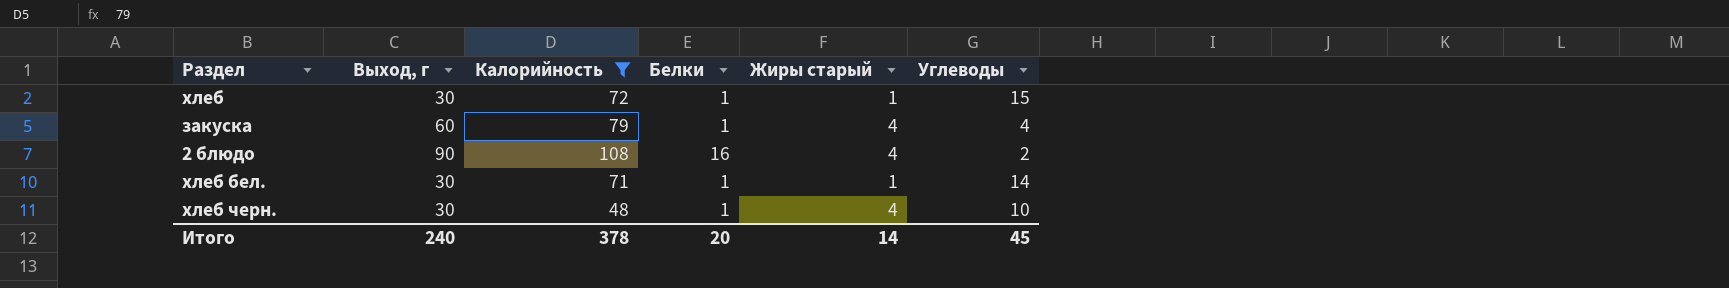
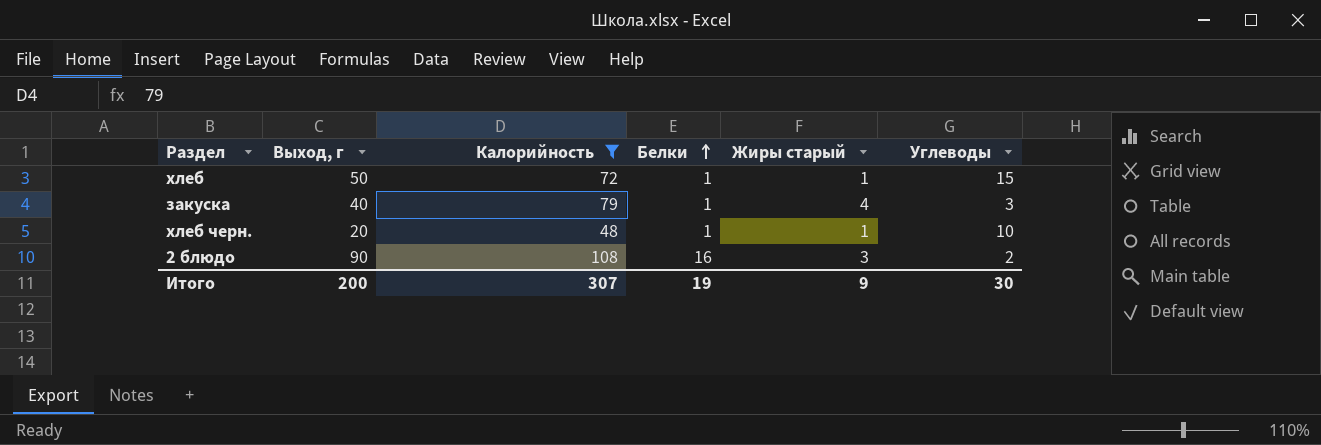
row order: none -> Белки ascending
row хлеб бел.: 30 | 71 | 1 | 1 | 14 -> none
хлеб | Выход, г: 30 -> 50
закуска | Выход, г: 60 -> 40
закуска | Углеводы: 4 -> 3
хлеб черн. | Выход, г: 30 -> 20
хлеб черн. | Жиры старый: 4 -> 1
2 блюдо | Жиры старый: 4 -> 3
Итого | Выход, г: 240 -> 200
Итого | Калорийность: 378 -> 307
Итого | Белки: 20 -> 19
Итого | Жиры старый: 14 -> 9
Итого | Углеводы: 45 -> 30

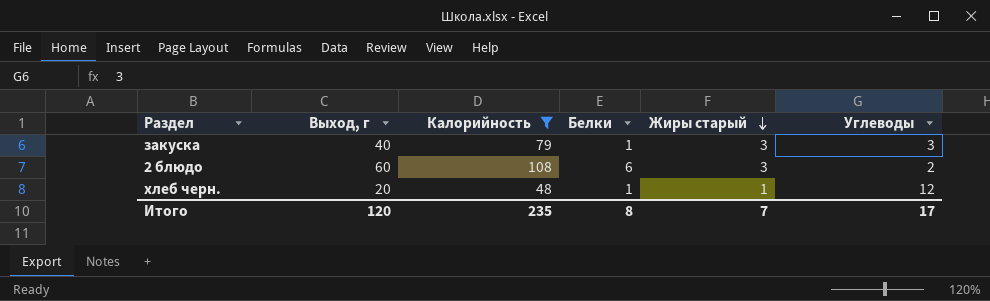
row order: Белки ascending -> Жиры старый descending
row хлеб: 50 | 72 | 1 | 1 | 15 -> none
закуска | Жиры старый: 4 -> 3
2 блюдо | Выход, г: 90 -> 60
2 блюдо | Белки: 16 -> 6
хлеб черн. | Углеводы: 10 -> 12
Итого | Выход, г: 200 -> 120
Итого | Калорийность: 307 -> 235
Итого | Белки: 19 -> 8
Итого | Жиры старый: 9 -> 7
Итого | Углеводы: 30 -> 17

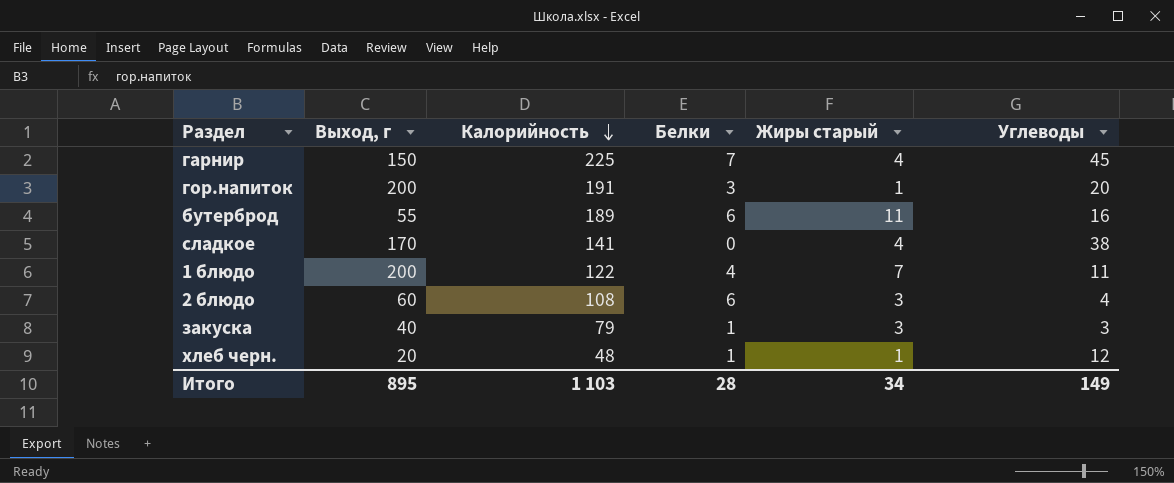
filter: Калорийность <= 108 -> none
row order: Жиры старый descending -> Калорийность descending
2 блюдо | Углеводы: 2 -> 4
Итого | Выход, г: 120 -> 895
Итого | Калорийность: 235 -> 1 103
Итого | Белки: 8 -> 28
Итого | Жиры старый: 7 -> 34
Итого | Углеводы: 17 -> 149

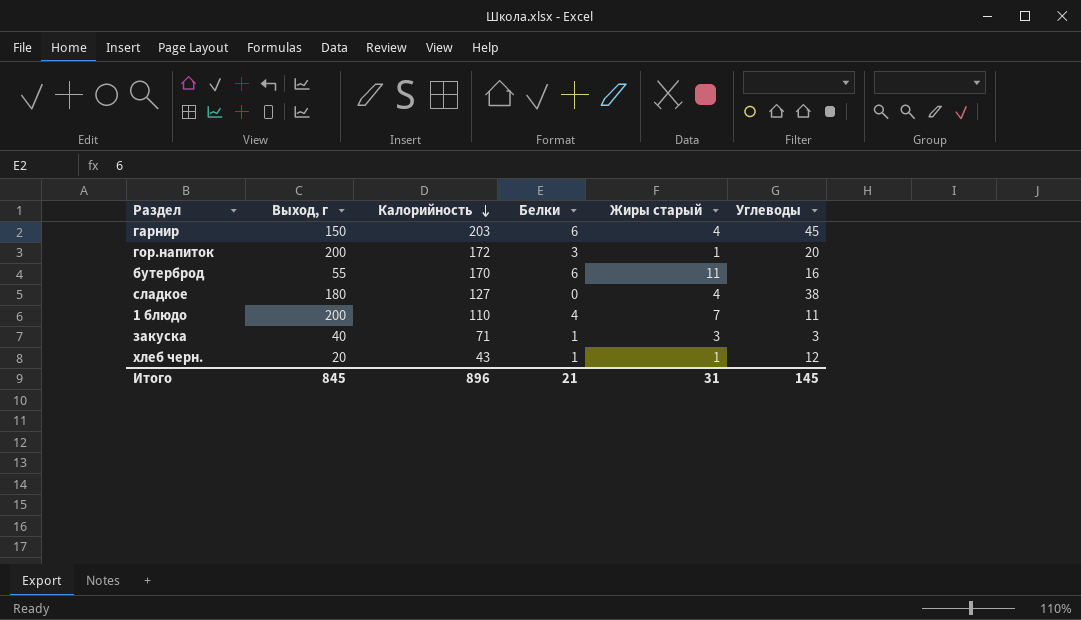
row 2 блюдо: 60 | 108 | 6 | 3 | 4 -> none
гарнир | Калорийность: 225 -> 203
гарнир | Белки: 7 -> 6
гор.напиток | Калорийность: 191 -> 172
бутерброд | Калорийность: 189 -> 170
сладкое | Выход, г: 170 -> 180
сладкое | Калорийность: 141 -> 127
1 блюдо | Калорийность: 122 -> 110
закуска | Калорийность: 79 -> 71
хлеб черн. | Калорийность: 48 -> 43
Итого | Выход, г: 895 -> 845
Итого | Калорийность: 1 103 -> 896
Итого | Белки: 28 -> 21
Итого | Жиры старый: 34 -> 31
Итого | Углеводы: 149 -> 145

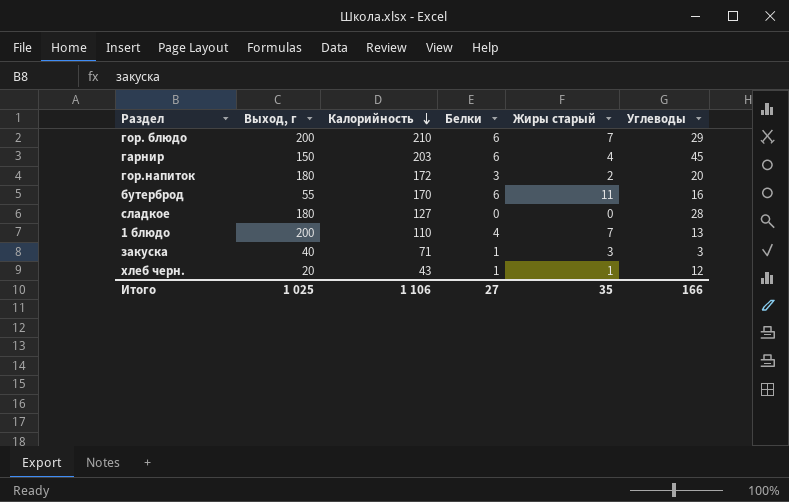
row гор. блюдо: none -> 200 | 210 | 6 | 7 | 29
гор.напиток | Выход, г: 200 -> 180
гор.напиток | Жиры старый: 1 -> 2
сладкое | Жиры старый: 4 -> 0
сладкое | Углеводы: 38 -> 28
1 блюдо | Углеводы: 11 -> 13
Итого | Выход, г: 845 -> 1 025
Итого | Калорийность: 896 -> 1 106
Итого | Белки: 21 -> 27
Итого | Жиры старый: 31 -> 35
Итого | Углеводы: 145 -> 166

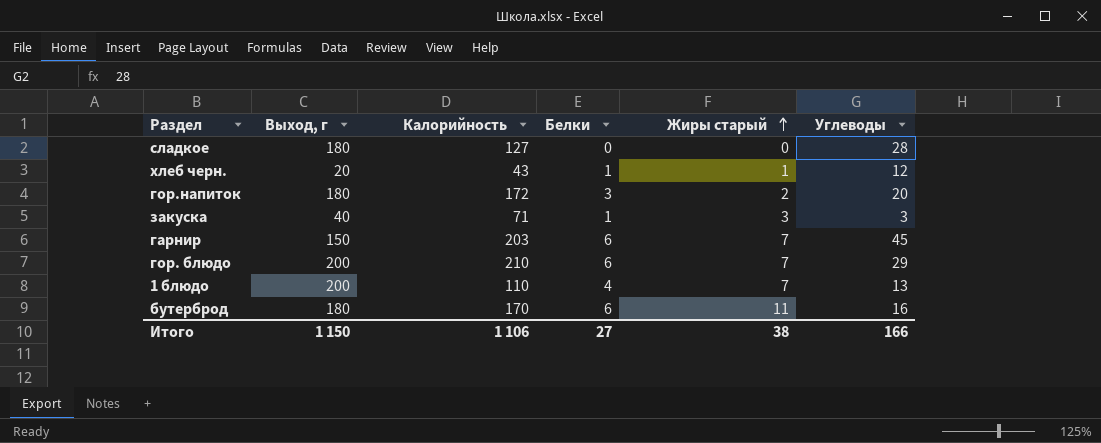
row order: Калорийность descending -> Жиры старый ascending
гарнир | Жиры старый: 4 -> 7
бутерброд | Выход, г: 55 -> 180
Итого | Выход, г: 1 025 -> 1 150
Итого | Жиры старый: 35 -> 38

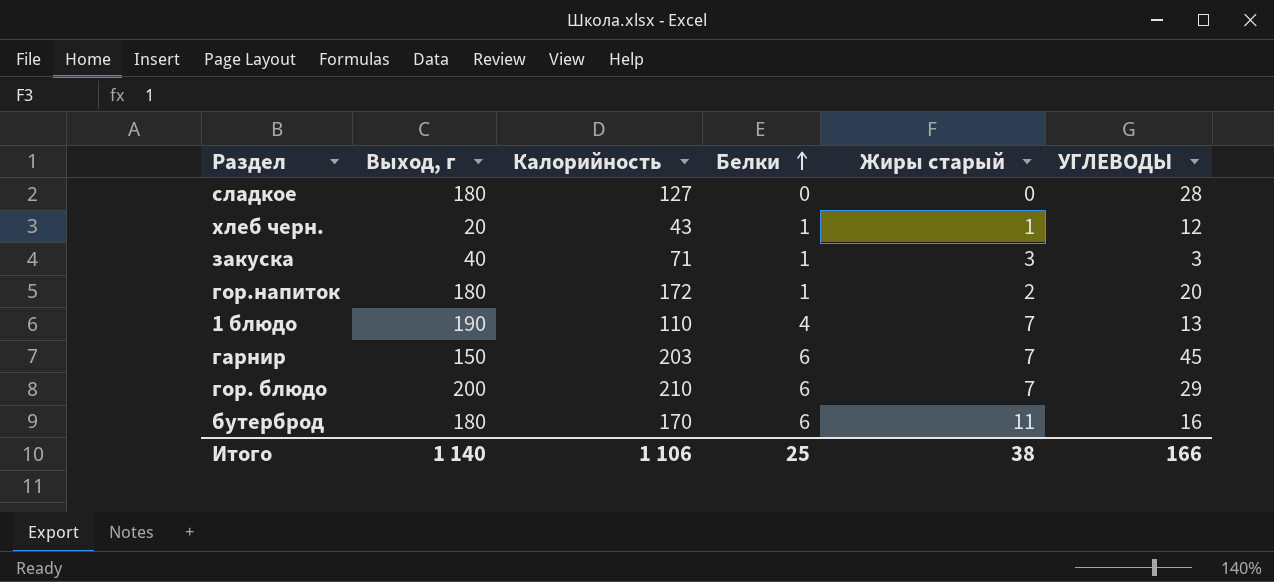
row order: Жиры старый ascending -> Белки ascending
column name: Углеводы -> УГЛЕВОДЫ
гор.напиток | Белки: 3 -> 1
1 блюдо | Выход, г: 200 -> 190
Итого | Выход, г: 1 150 -> 1 140
Итого | Белки: 27 -> 25

